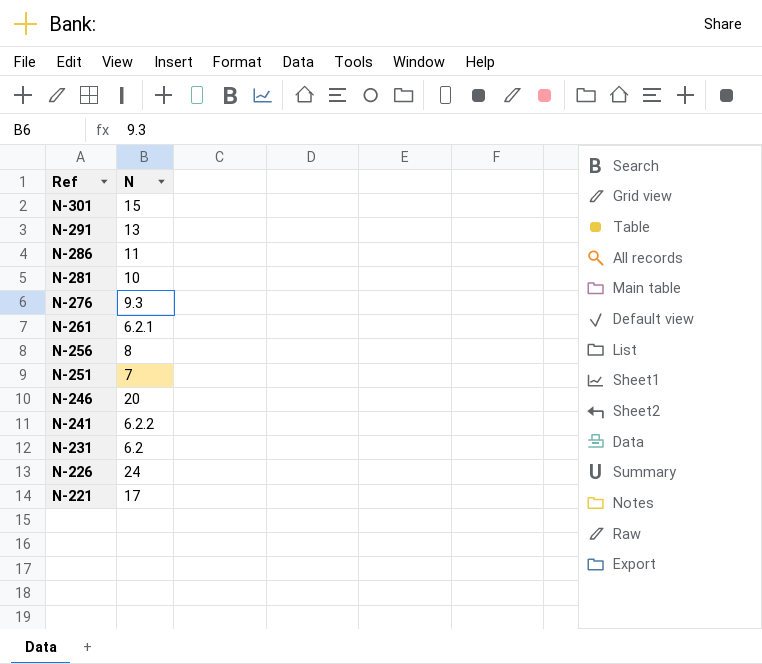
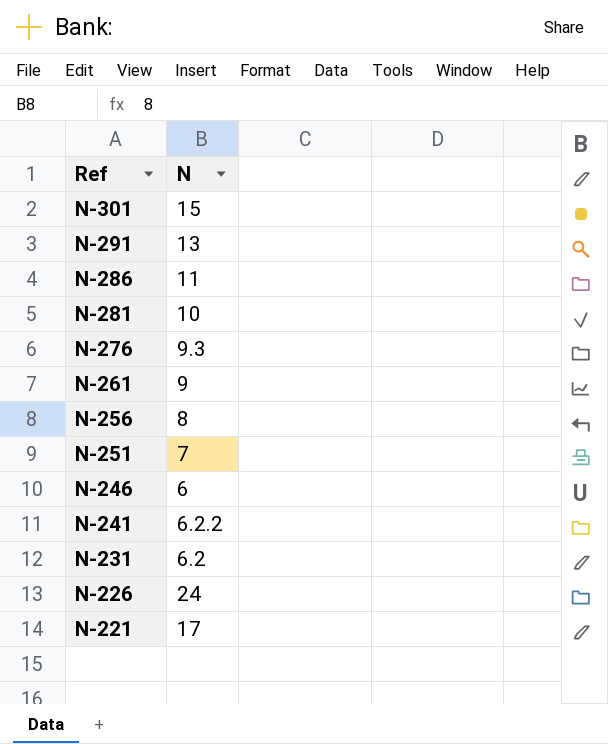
N-261 | N: 6.2.1 -> 9
N-246 | N: 20 -> 6

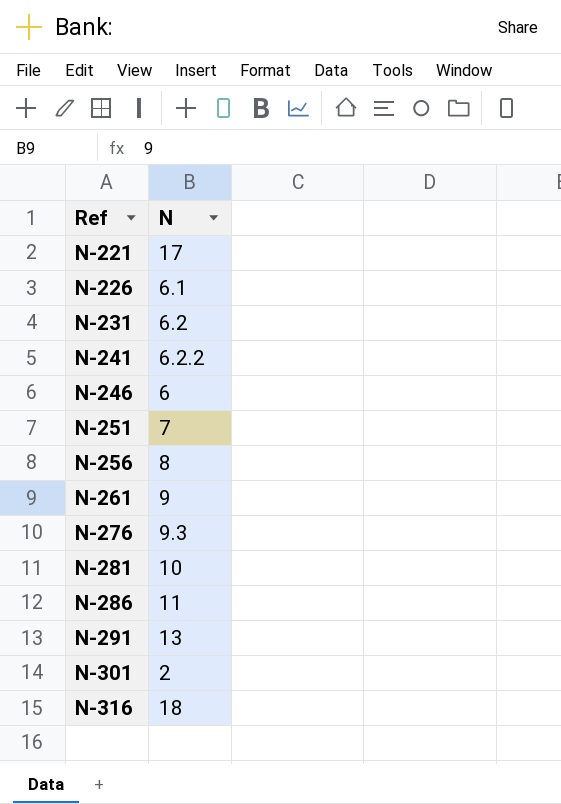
row order: Ref descending -> Ref ascending
N-226 | N: 24 -> 6.1
N-301 | N: 15 -> 2
row N-316: none -> 18

